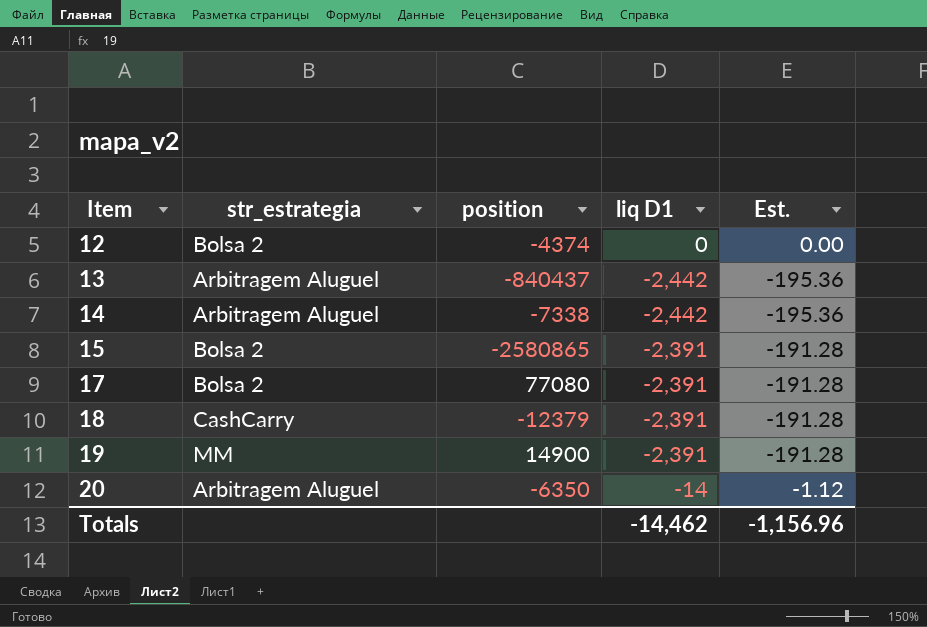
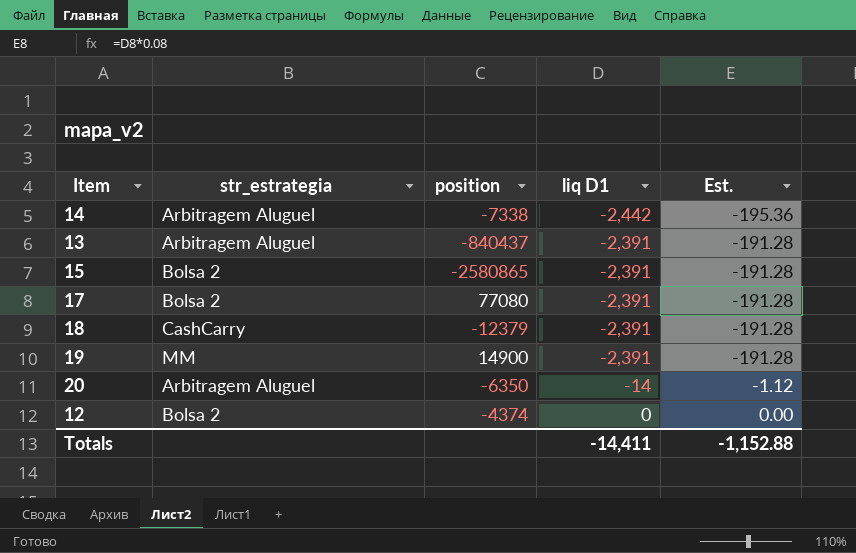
row order: Item ascending -> liq D1 ascending
13 | liq D1: -2,442 -> -2,391
13 | Est.: -195.36 -> -191.28
Totals | liq D1: -14,462 -> -14,411
Totals | Est.: -1,156.96 -> -1,152.88

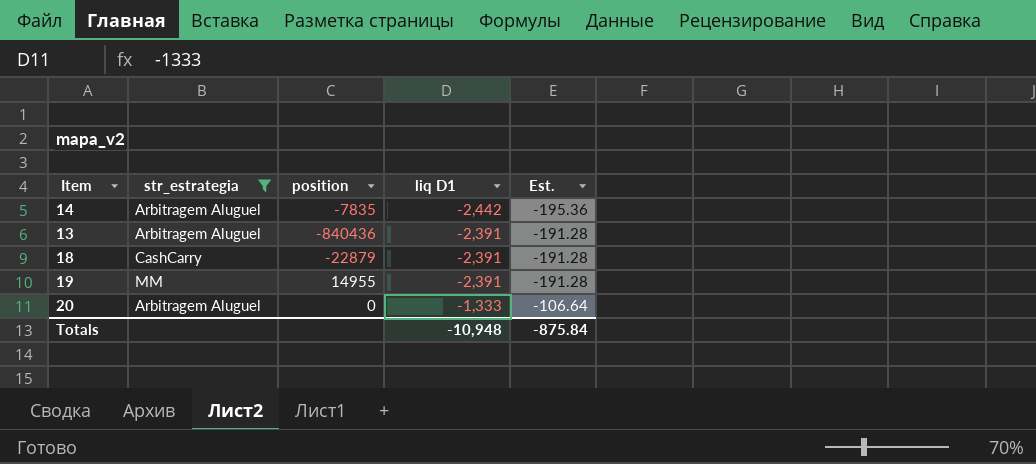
filter: none -> str_estrategia != Bolsa 2
14 | position: -7338 -> -7835
13 | position: -840437 -> -840436
18 | position: -12379 -> -22879
19 | position: 14900 -> 14955
20 | position: -6350 -> 0
20 | liq D1: -14 -> -1,333
20 | Est.: -1.12 -> -106.64
Totals | liq D1: -14,411 -> -10,948
Totals | Est.: -1,152.88 -> -875.84

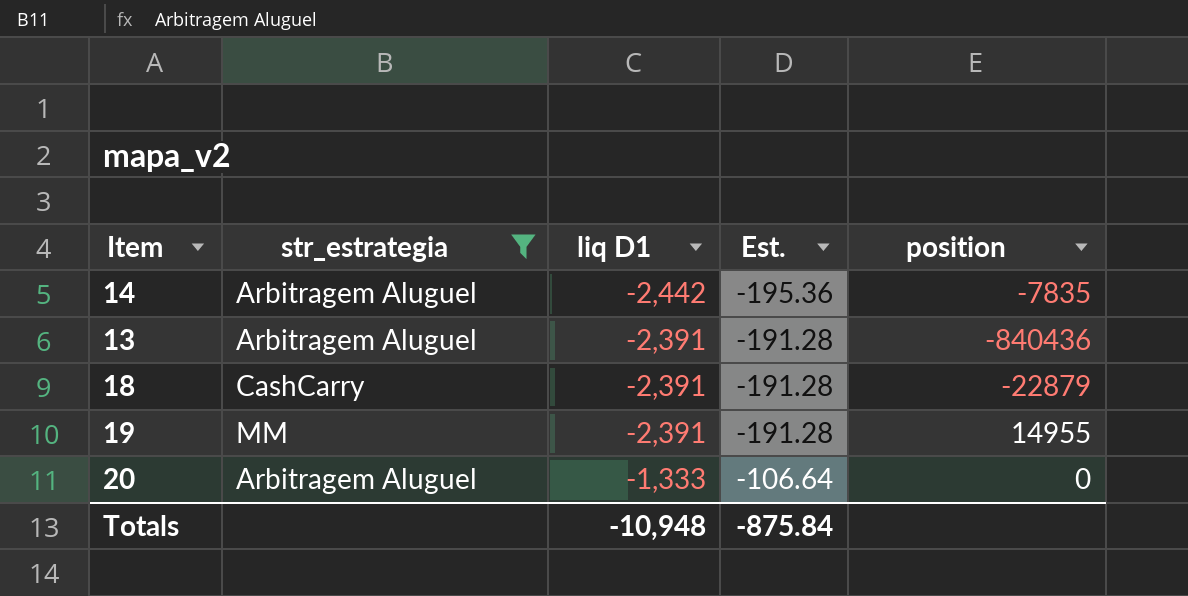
column position | position: 3 -> 5

